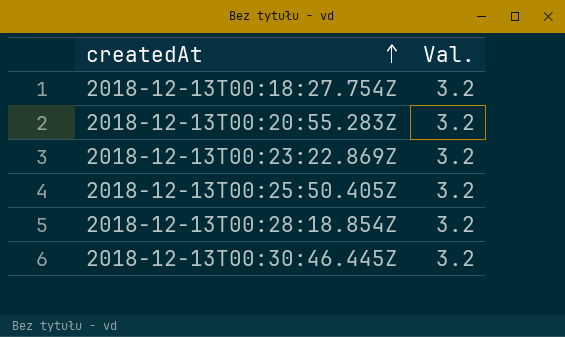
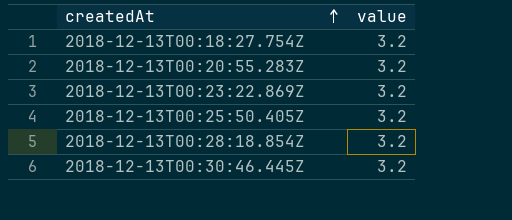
column name: Val. -> value

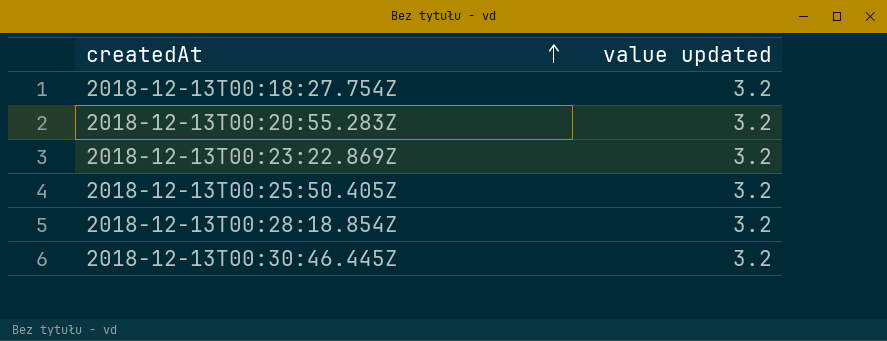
column name: value -> value updated

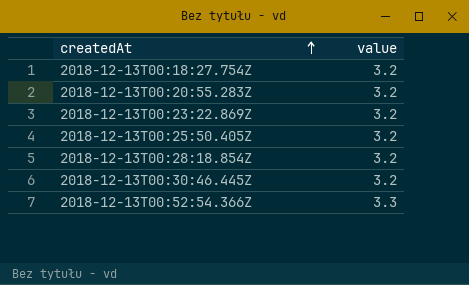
column name: value updated -> value
row 2018-12-13T00:52:54.366Z: none -> 3.3

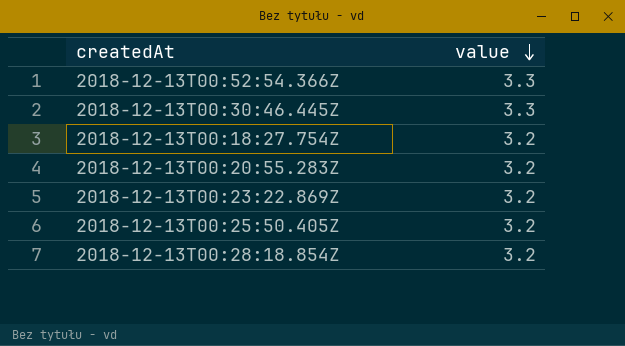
row order: createdAt ascending -> value descending
2018-12-13T00:30:46.445Z | value: 3.2 -> 3.3

